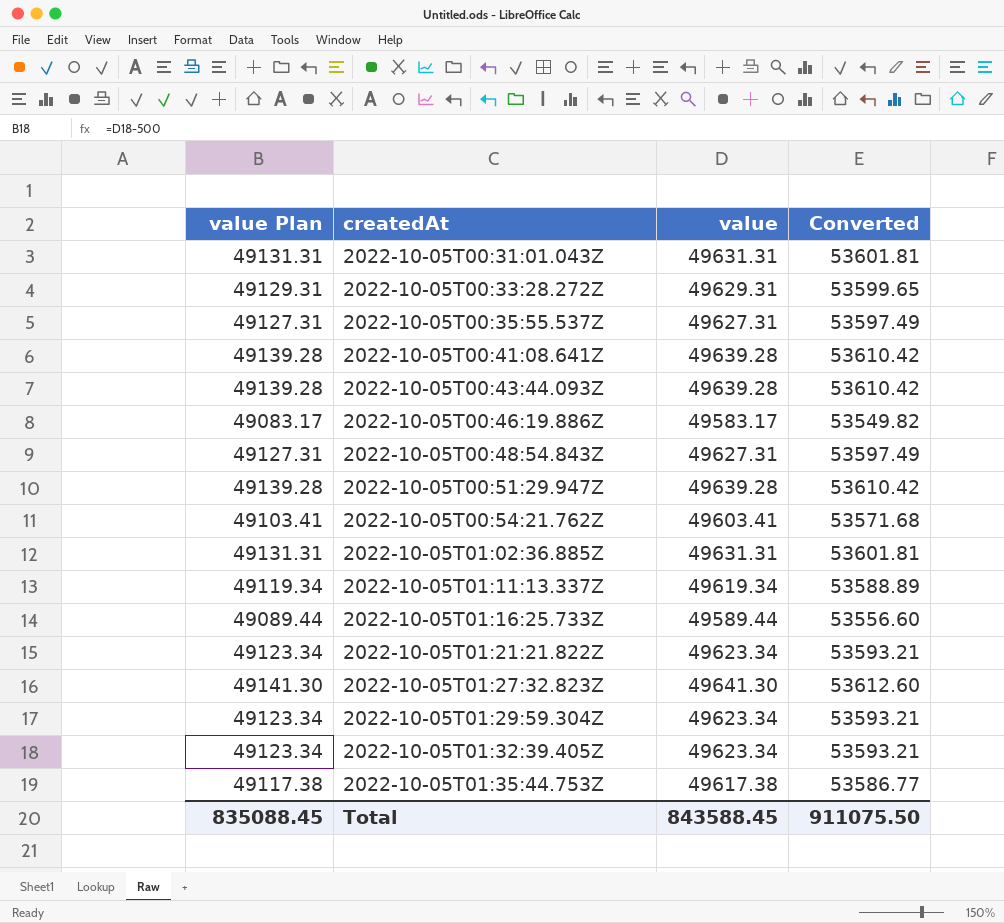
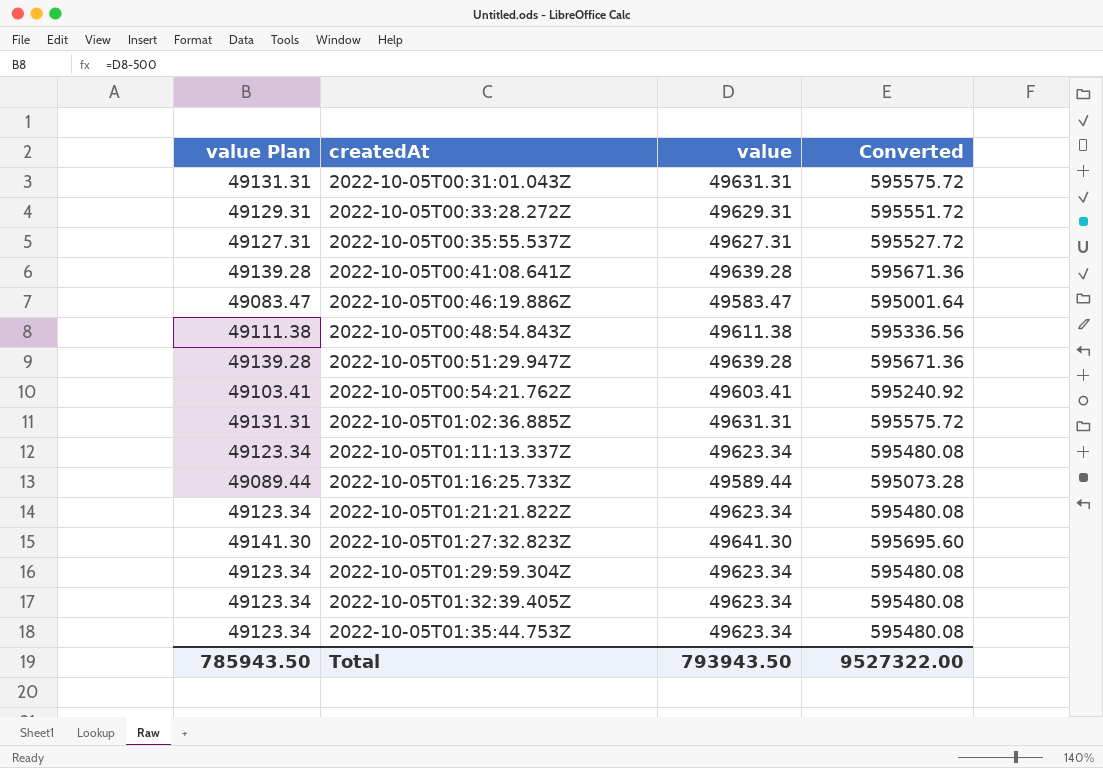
column Converted | formula: [value] * 1.08 -> [value] * 12
row 2022-10-05T00:43:44.093Z: 49139.28 | 49639.28 | 53610.42 -> none
2022-10-05T00:46:19.886Z | value Plan: 49083.17 -> 49083.47
2022-10-05T00:46:19.886Z | value: 49583.17 -> 49583.47
2022-10-05T00:48:54.843Z | value Plan: 49127.31 -> 49111.38
2022-10-05T00:48:54.843Z | value: 49627.31 -> 49611.38
2022-10-05T01:11:13.337Z | value Plan: 49119.34 -> 49123.34
2022-10-05T01:11:13.337Z | value: 49619.34 -> 49623.34
2022-10-05T01:35:44.753Z | value Plan: 49117.38 -> 49123.34
2022-10-05T01:35:44.753Z | value: 49617.38 -> 49623.34
Total | value Plan: 835088.45 -> 785943.50
Total | value: 843588.45 -> 793943.50
Total | Converted: 911075.50 -> 9527322.00

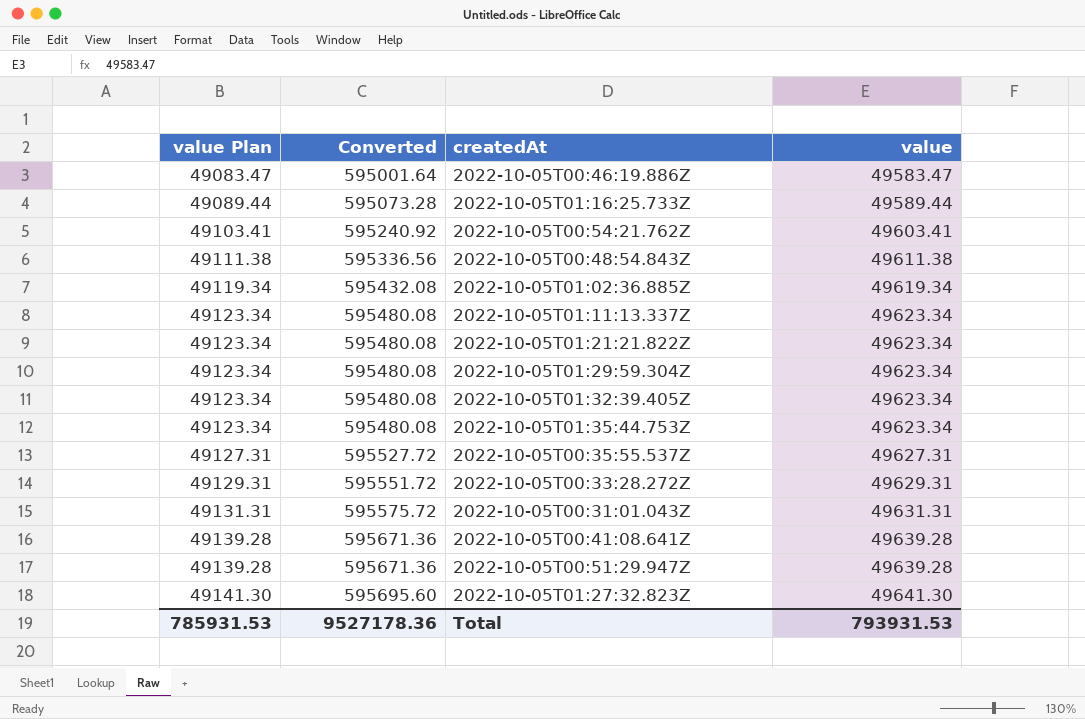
row order: createdAt ascending -> value Plan ascending
column Converted | position: 4 -> 2
2022-10-05T01:02:36.885Z | value Plan: 49131.31 -> 49119.34
2022-10-05T01:02:36.885Z | Converted: 595575.72 -> 595432.08
2022-10-05T01:02:36.885Z | value: 49631.31 -> 49619.34
Total | value Plan: 785943.50 -> 785931.53
Total | Converted: 9527322.00 -> 9527178.36
Total | value: 793943.50 -> 793931.53

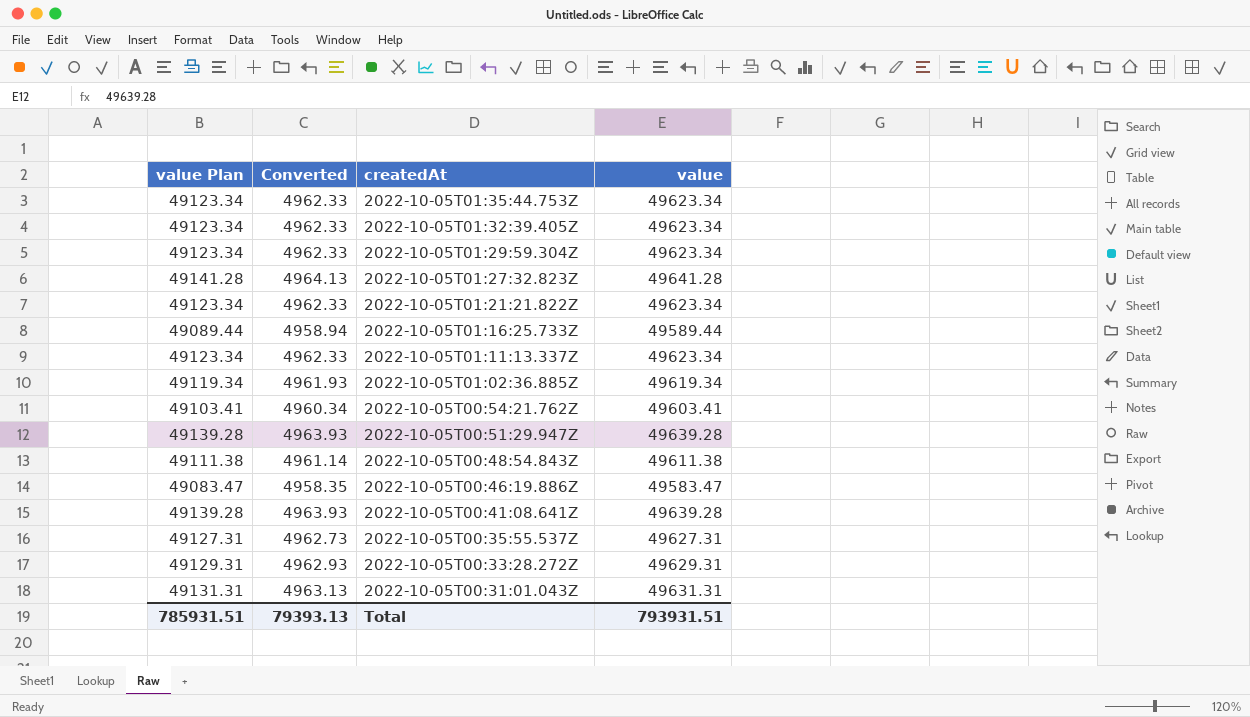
row order: value Plan ascending -> createdAt descending
column Converted | formula: [value] * 12 -> [value] * 0.1
2022-10-05T01:27:32.823Z | value Plan: 49141.30 -> 49141.28
2022-10-05T01:27:32.823Z | value: 49641.30 -> 49641.28
Total | value Plan: 785931.53 -> 785931.51
Total | Converted: 9527178.36 -> 79393.13
Total | value: 793931.53 -> 793931.51

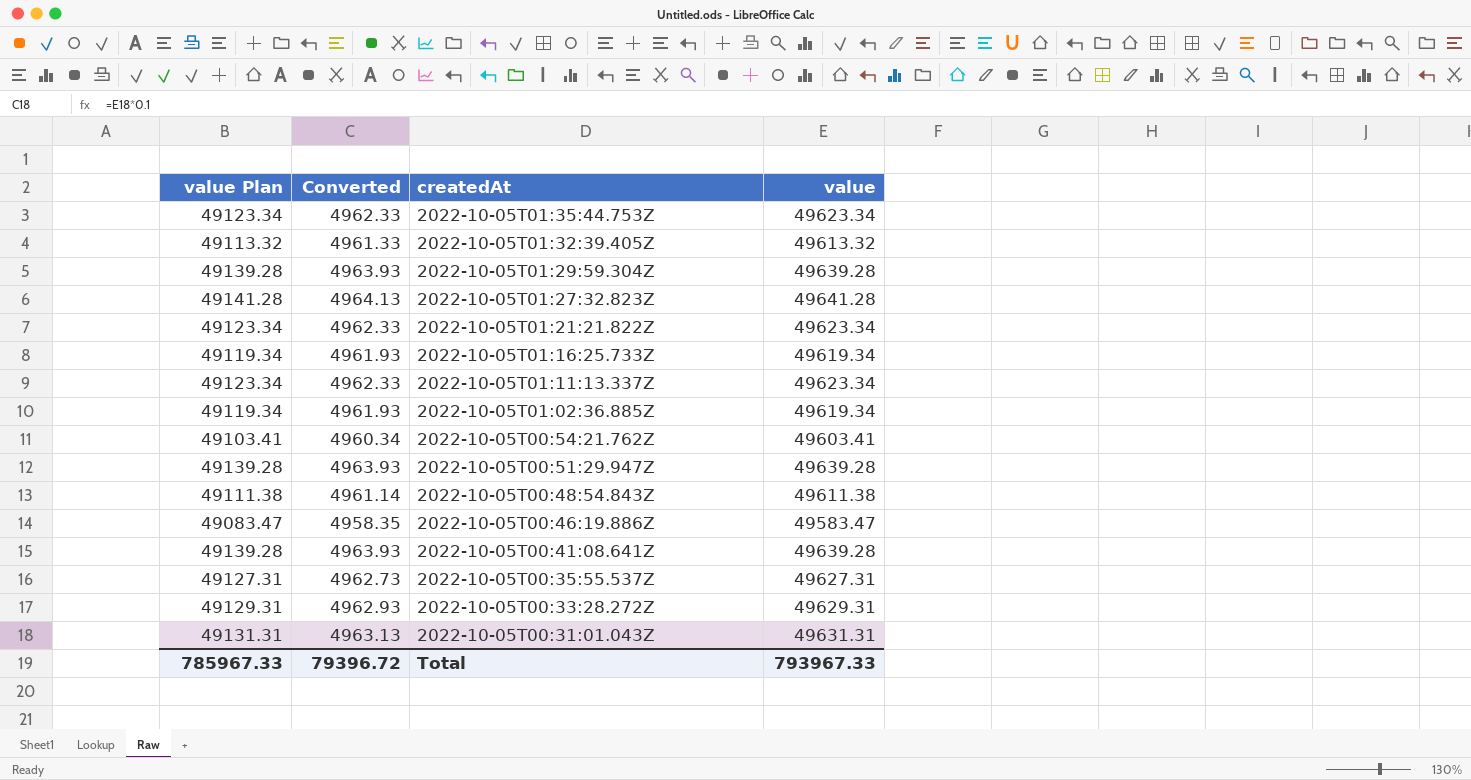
2022-10-05T01:32:39.405Z | value Plan: 49123.34 -> 49113.32
2022-10-05T01:32:39.405Z | Converted: 4962.33 -> 4961.33
2022-10-05T01:32:39.405Z | value: 49623.34 -> 49613.32
2022-10-05T01:29:59.304Z | value Plan: 49123.34 -> 49139.28
2022-10-05T01:29:59.304Z | Converted: 4962.33 -> 4963.93
2022-10-05T01:29:59.304Z | value: 49623.34 -> 49639.28
2022-10-05T01:16:25.733Z | value Plan: 49089.44 -> 49119.34
2022-10-05T01:16:25.733Z | Converted: 4958.94 -> 4961.93
2022-10-05T01:16:25.733Z | value: 49589.44 -> 49619.34
Total | value Plan: 785931.51 -> 785967.33
Total | Converted: 79393.13 -> 79396.72
Total | value: 793931.51 -> 793967.33

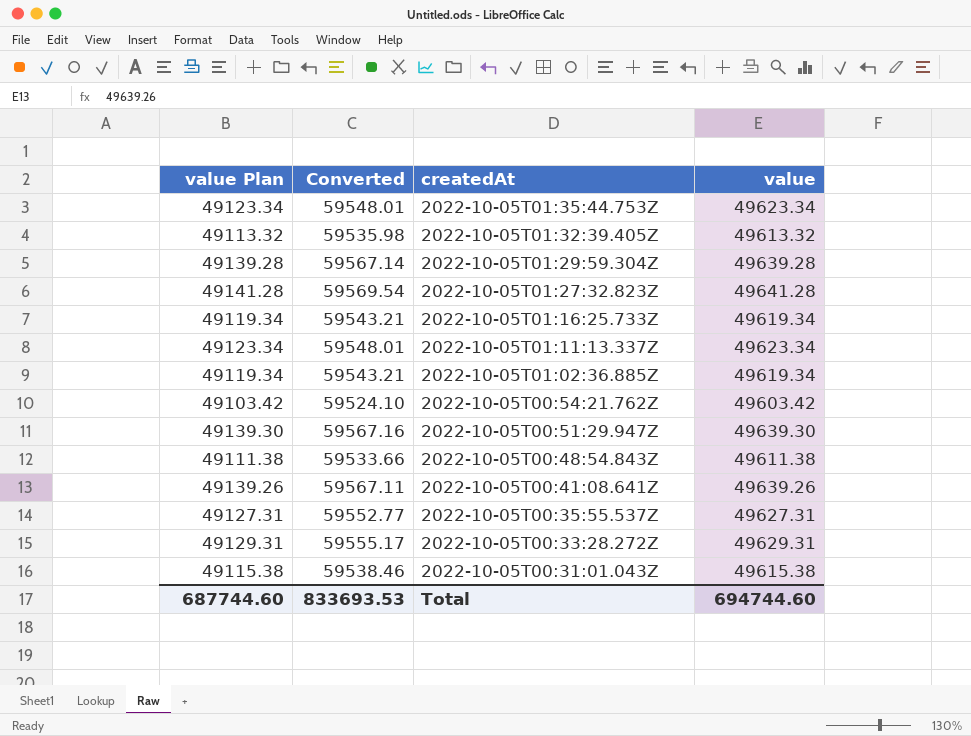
column Converted | formula: [value] * 0.1 -> [value] * 1.2
row 2022-10-05T01:21:21.822Z: 49123.34 | 4962.33 | 49623.34 -> none
row 2022-10-05T00:46:19.886Z: 49083.47 | 4958.35 | 49583.47 -> none
2022-10-05T00:54:21.762Z | value Plan: 49103.41 -> 49103.42
2022-10-05T00:54:21.762Z | value: 49603.41 -> 49603.42
2022-10-05T00:51:29.947Z | value Plan: 49139.28 -> 49139.30
2022-10-05T00:51:29.947Z | value: 49639.28 -> 49639.30
2022-10-05T00:41:08.641Z | value Plan: 49139.28 -> 49139.26
2022-10-05T00:41:08.641Z | value: 49639.28 -> 49639.26
2022-10-05T00:31:01.043Z | value Plan: 49131.31 -> 49115.38
2022-10-05T00:31:01.043Z | value: 49631.31 -> 49615.38
Total | value Plan: 785967.33 -> 687744.60
Total | Converted: 79396.72 -> 833693.53
Total | value: 793967.33 -> 694744.60

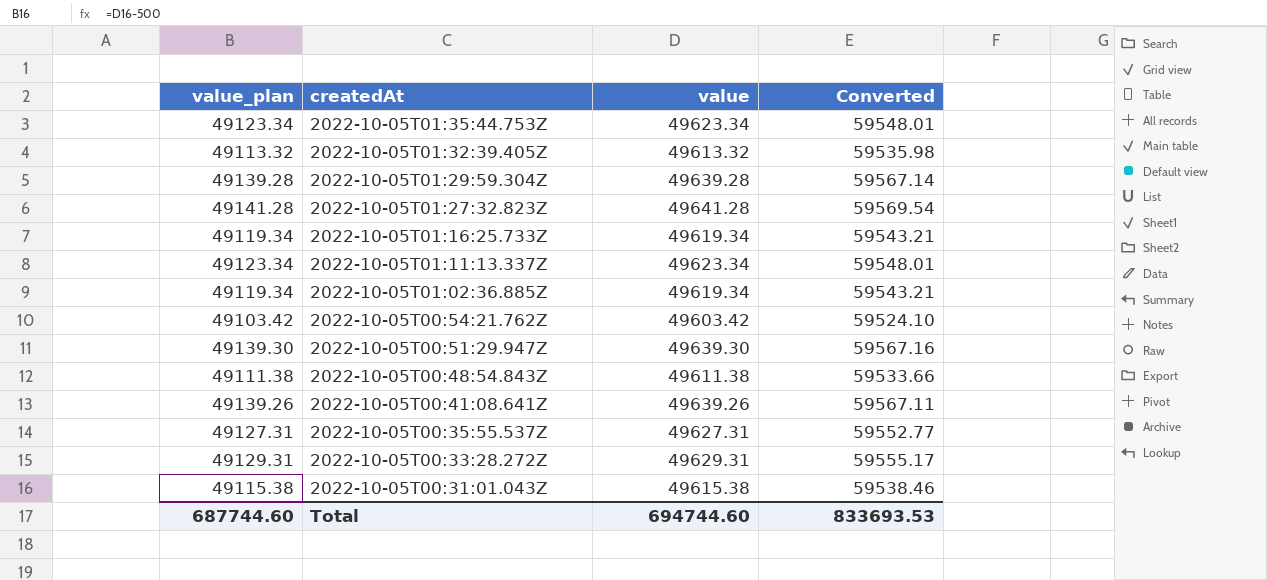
column name: value Plan -> value_plan
column Converted | position: 2 -> 4

